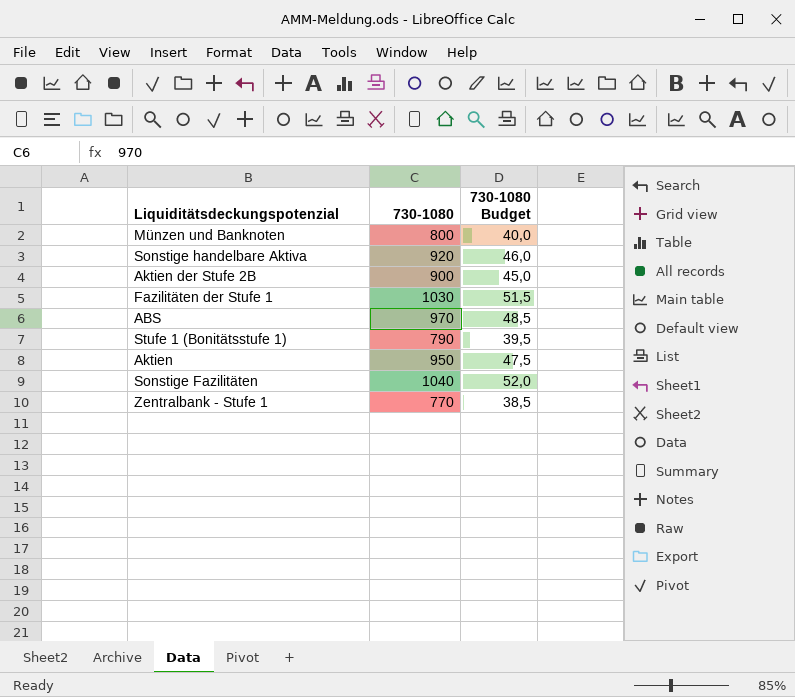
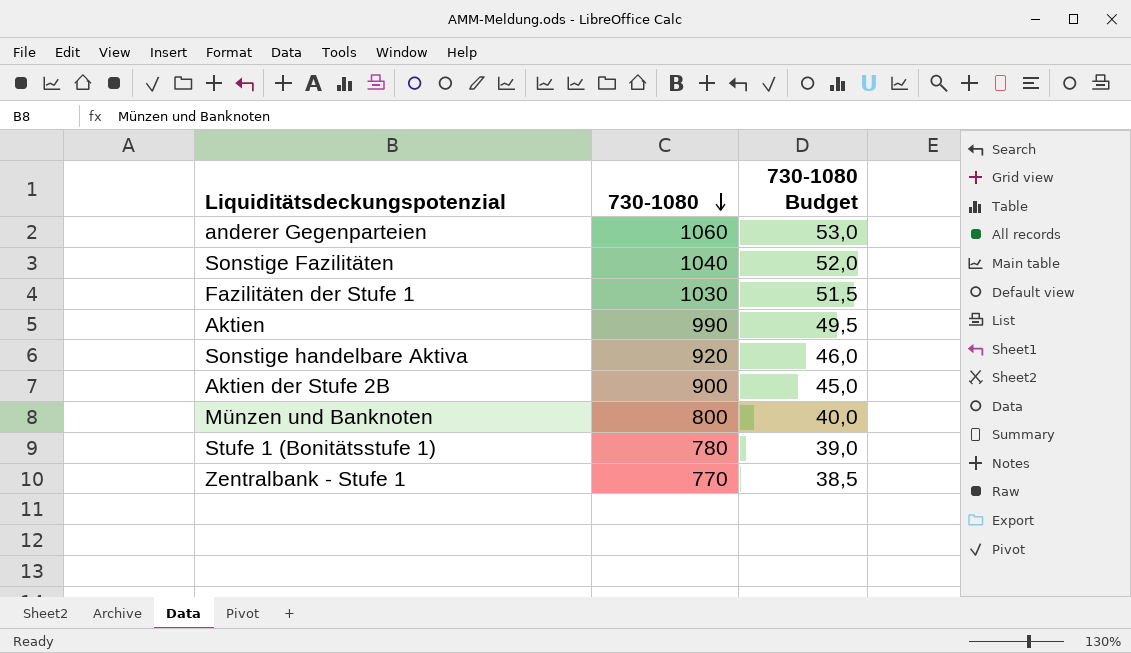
row order: none -> 730-1080 descending
row ABS: 970 | 48,5 -> none
row anderer Gegenparteien: none -> 1060 | 53,0
Aktien | 730-1080: 950 -> 990
Aktien | 730-1080 Budget: 47,5 -> 49,5
Stufe 1 (Bonitätsstufe 1) | 730-1080: 790 -> 780
Stufe 1 (Bonitätsstufe 1) | 730-1080 Budget: 39,5 -> 39,0

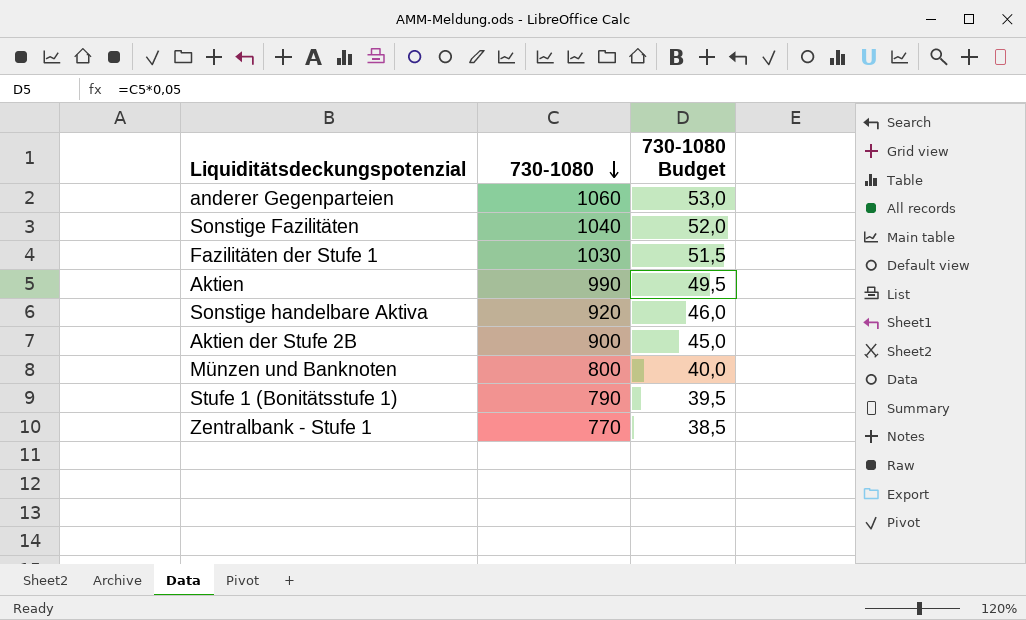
Stufe 1 (Bonitätsstufe 1) | 730-1080: 780 -> 790
Stufe 1 (Bonitätsstufe 1) | 730-1080 Budget: 39,0 -> 39,5

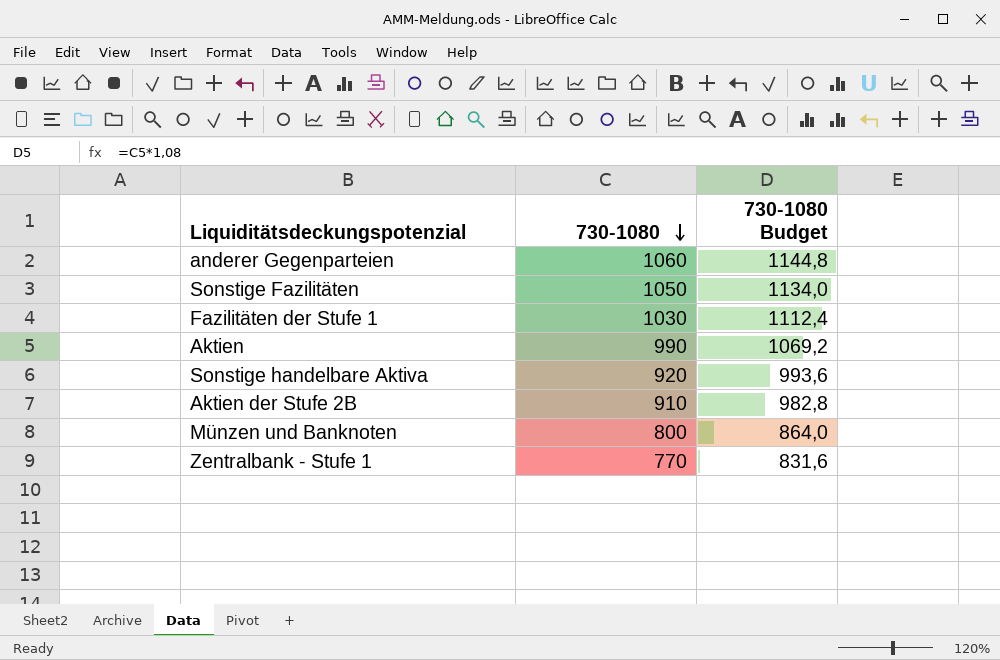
column 730-1080 Budget | formula: [730-1080] * 0,05 -> [730-1080] * 1,08
row Stufe 1 (Bonitätsstufe 1): 790 | 39,5 -> none
Sonstige Fazilitäten | 730-1080: 1040 -> 1050
Aktien der Stufe 2B | 730-1080: 900 -> 910

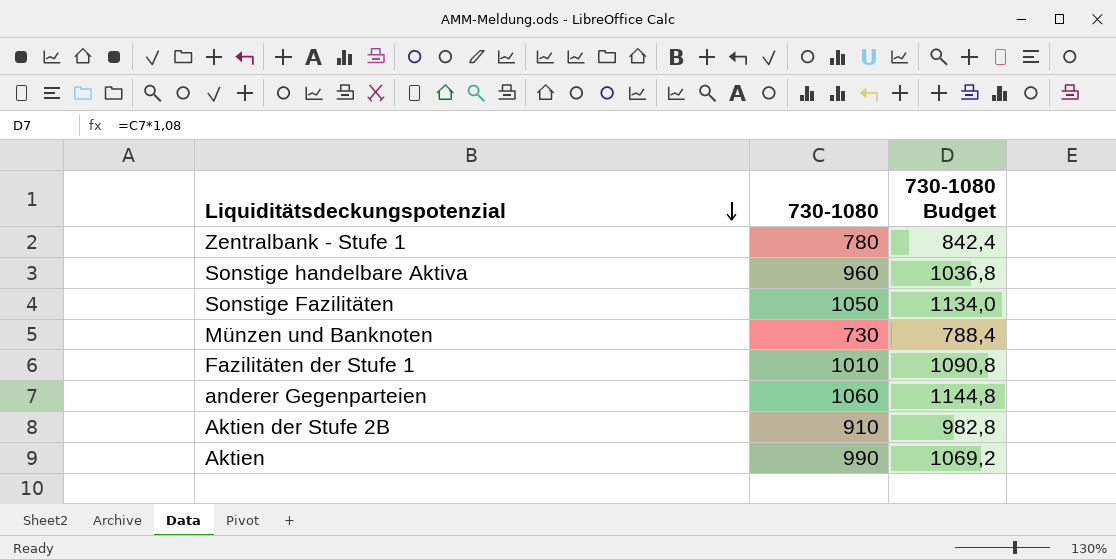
row order: 730-1080 descending -> Liquiditätsdeckungspotenzial descending
Zentralbank - Stufe 1 | 730-1080: 770 -> 780
Zentralbank - Stufe 1 | 730-1080 Budget: 831,6 -> 842,4
Sonstige handelbare Aktiva | 730-1080: 920 -> 960
Sonstige handelbare Aktiva | 730-1080 Budget: 993,6 -> 1036,8
Münzen und Banknoten | 730-1080: 800 -> 730
Münzen und Banknoten | 730-1080 Budget: 864,0 -> 788,4
Fazilitäten der Stufe 1 | 730-1080: 1030 -> 1010
Fazilitäten der Stufe 1 | 730-1080 Budget: 1112,4 -> 1090,8

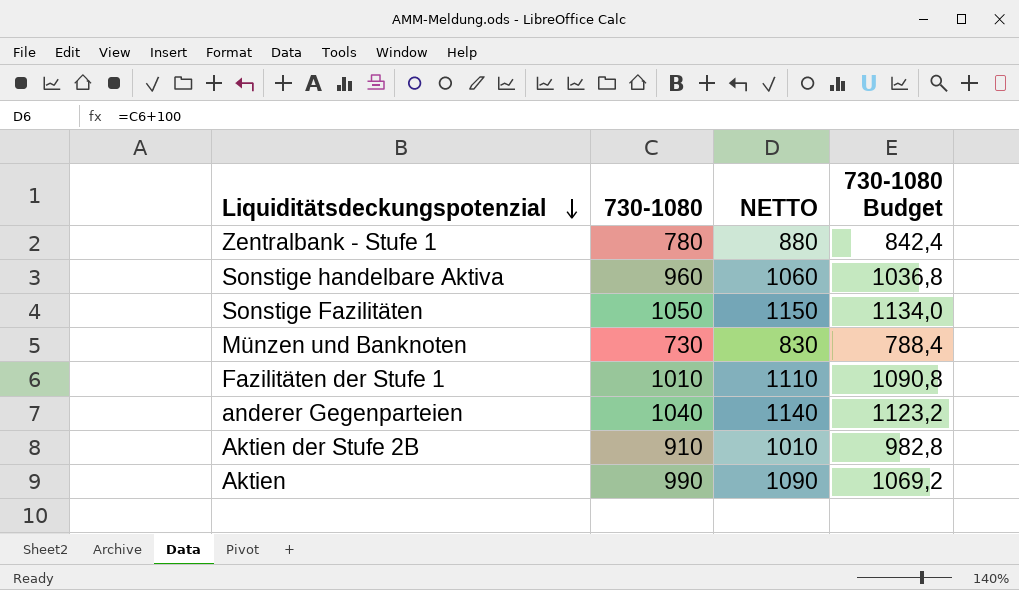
column NETTO | formula: none -> [730-1080] + 100
anderer Gegenparteien | 730-1080: 1060 -> 1040
anderer Gegenparteien | 730-1080 Budget: 1144,8 -> 1123,2

